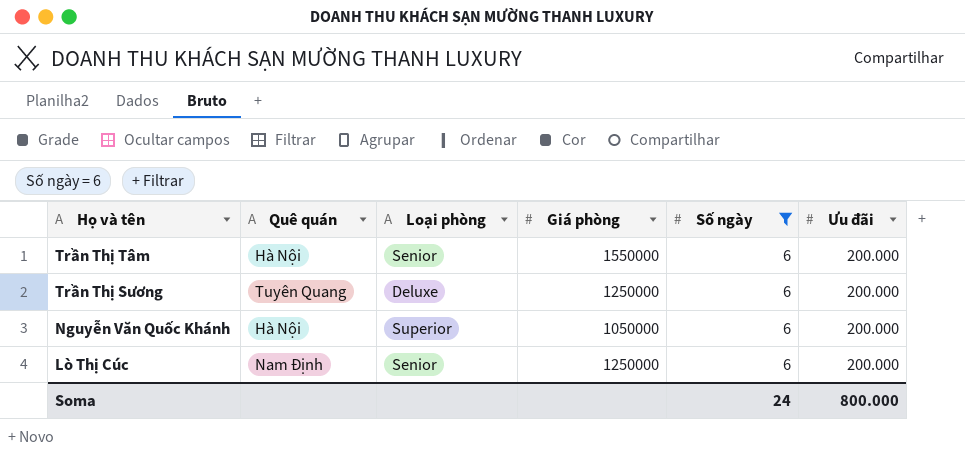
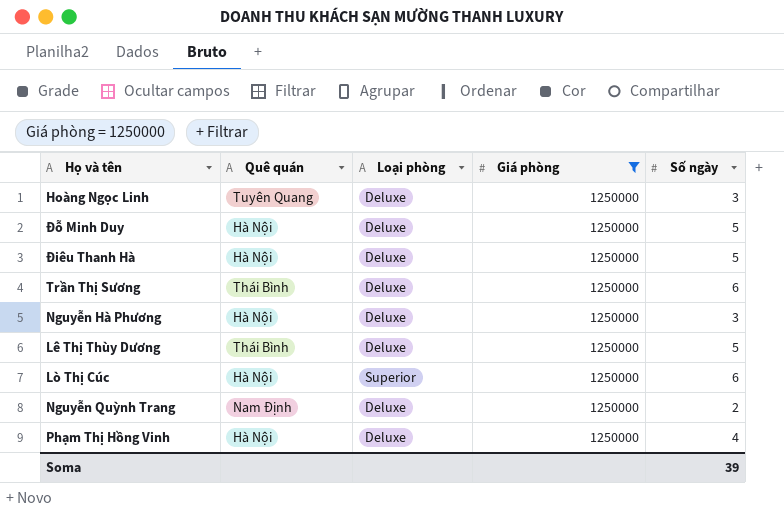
filter: Số ngày = 6 -> Giá phòng = 1250000
column Ưu đãi | position: 6 -> none
Trần Thị Sương | Quê quán: Tuyên Quang -> Thái Bình
Lò Thị Cúc | Quê quán: Nam Định -> Hà Nội
Lò Thị Cúc | Loại phòng: Senior -> Superior
Soma | Số ngày: 24 -> 39

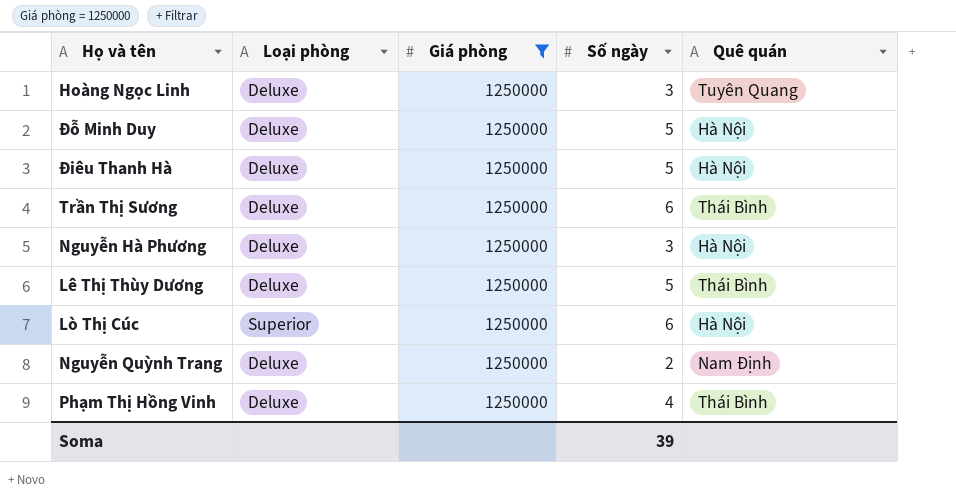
column Quê quán | position: 2 -> 5
Phạm Thị Hồng Vinh | Quê quán: Hà Nội -> Thái Bình

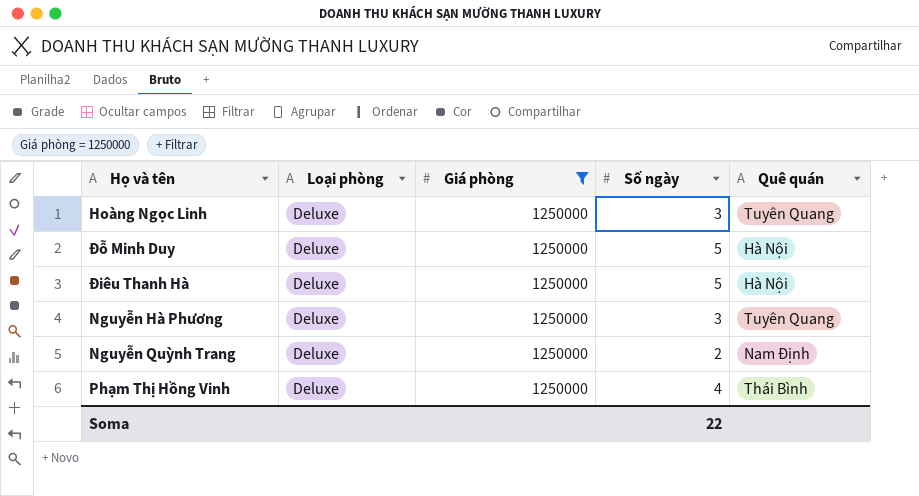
row Trần Thị Sương: Deluxe | 1250000 | 6 | Thái Bình -> none
row Lê Thị Thùy Dương: Deluxe | 1250000 | 5 | Thái Bình -> none
row Lò Thị Cúc: Superior | 1250000 | 6 | Hà Nội -> none
Nguyễn Hà Phương | Quê quán: Hà Nội -> Tuyên Quang
Soma | Số ngày: 39 -> 22

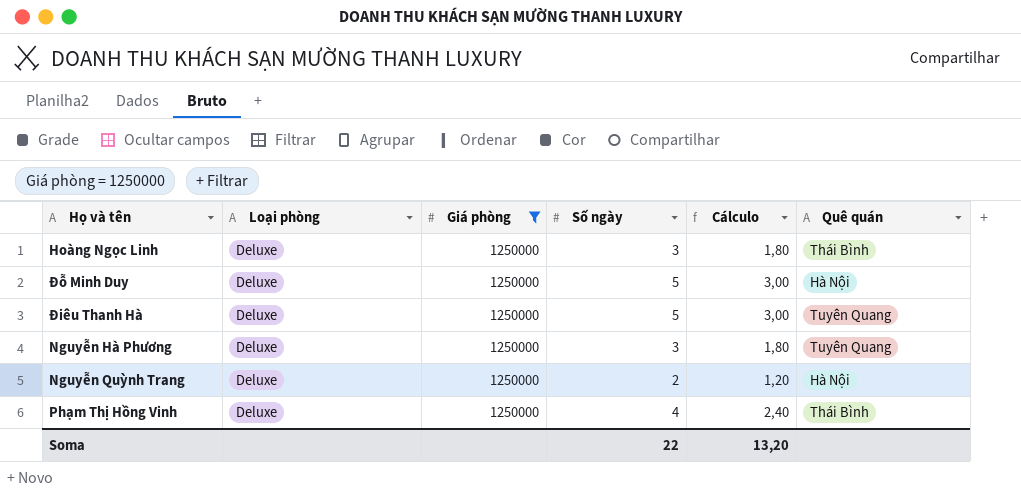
column Cálculo | formula: none -> [Số ngày] * 0,6
Hoàng Ngọc Linh | Quê quán: Tuyên Quang -> Thái Bình
Điêu Thanh Hà | Quê quán: Hà Nội -> Tuyên Quang
Nguyễn Quỳnh Trang | Quê quán: Nam Định -> Hà Nội

